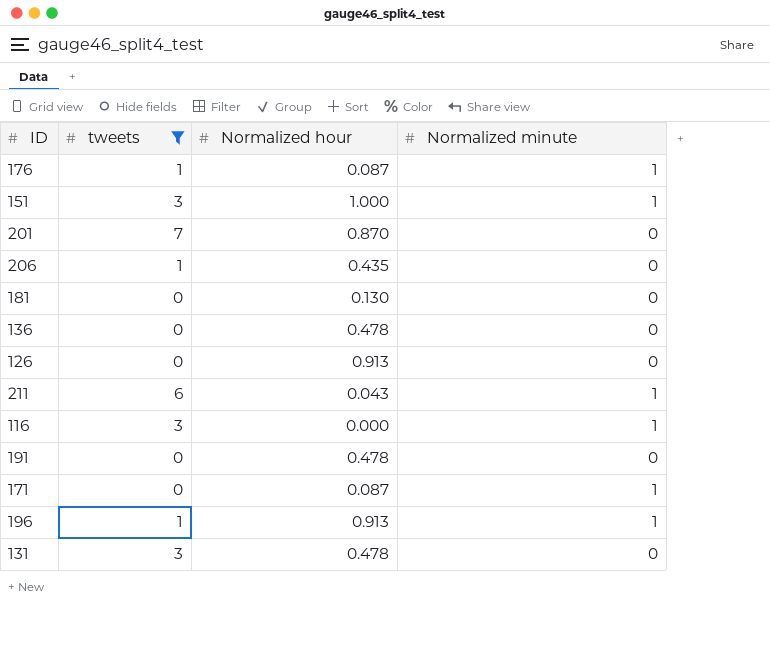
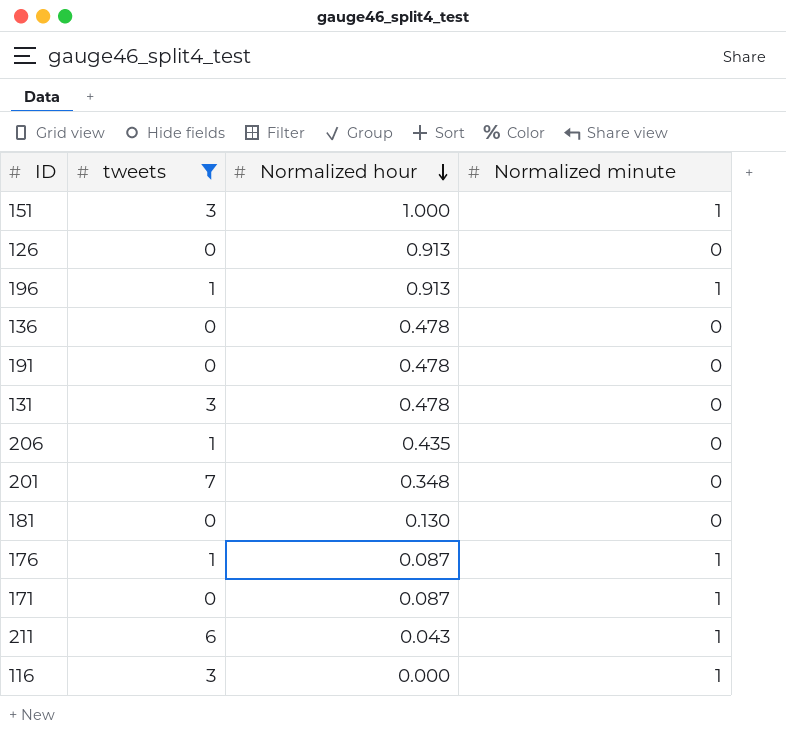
row order: none -> Normalized hour descending
201 | Normalized hour: 0.870 -> 0.348

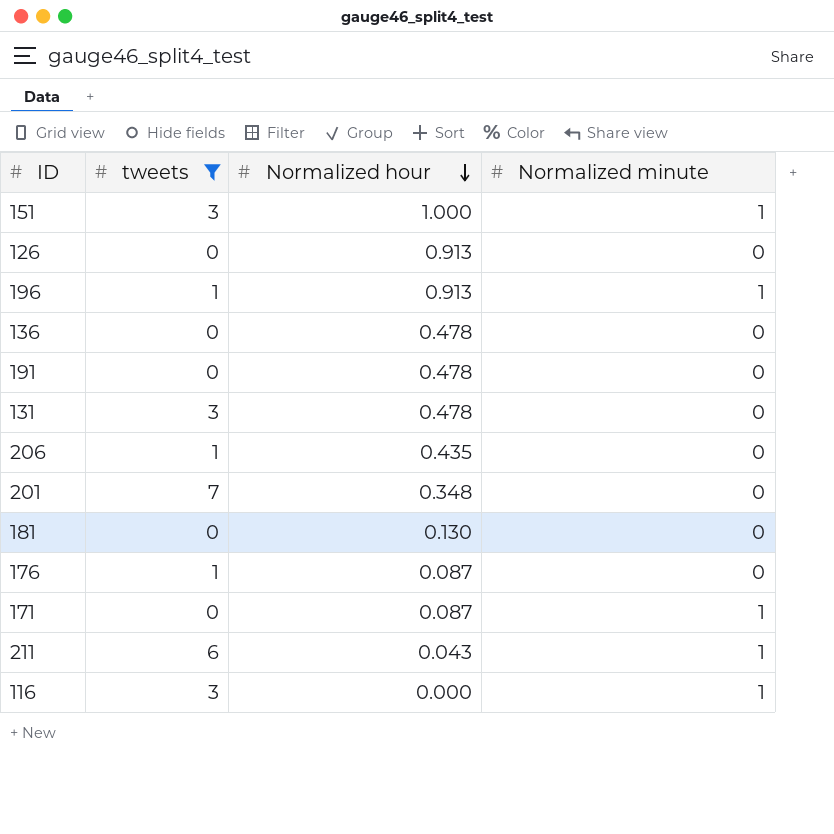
176 | Normalized minute: 1 -> 0

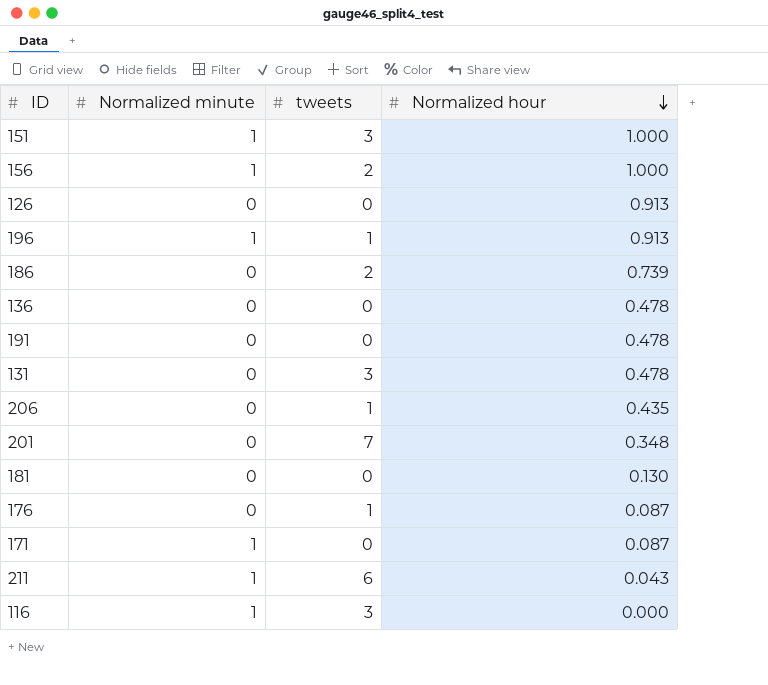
filter: tweets != 2 -> none
column Normalized minute | position: 4 -> 2

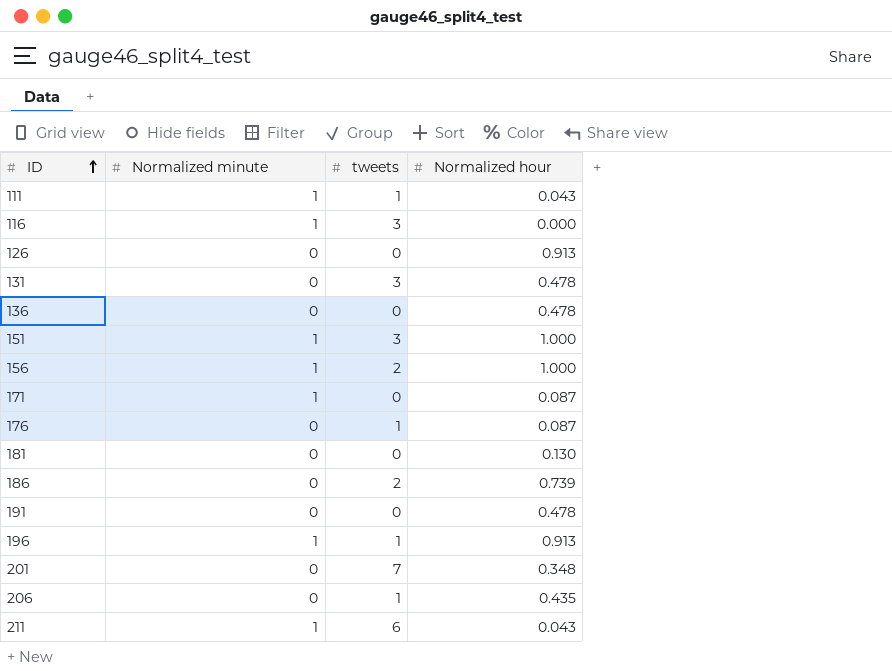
row order: Normalized hour descending -> ID ascending
row 111: none -> 1 | 1 | 0.043

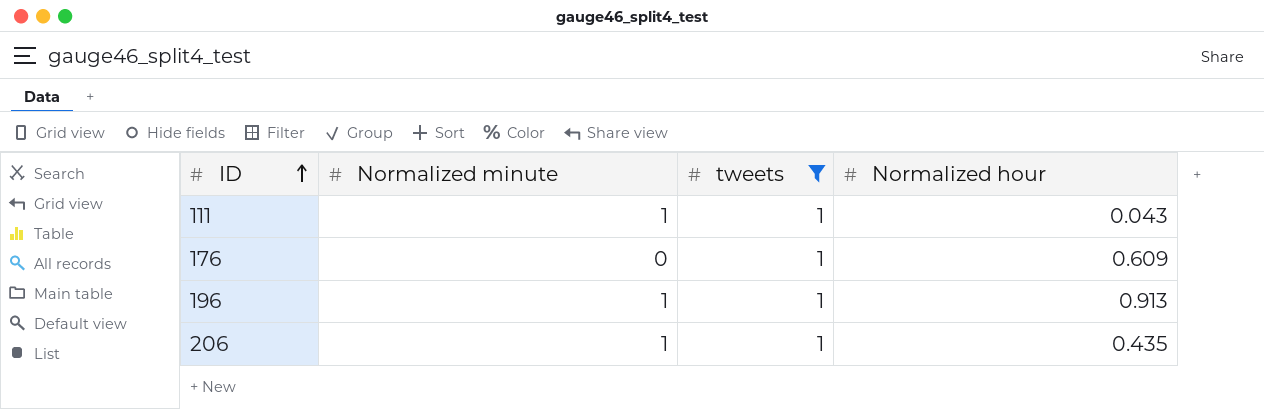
filter: none -> tweets = 1
176 | Normalized hour: 0.087 -> 0.609
206 | Normalized minute: 0 -> 1

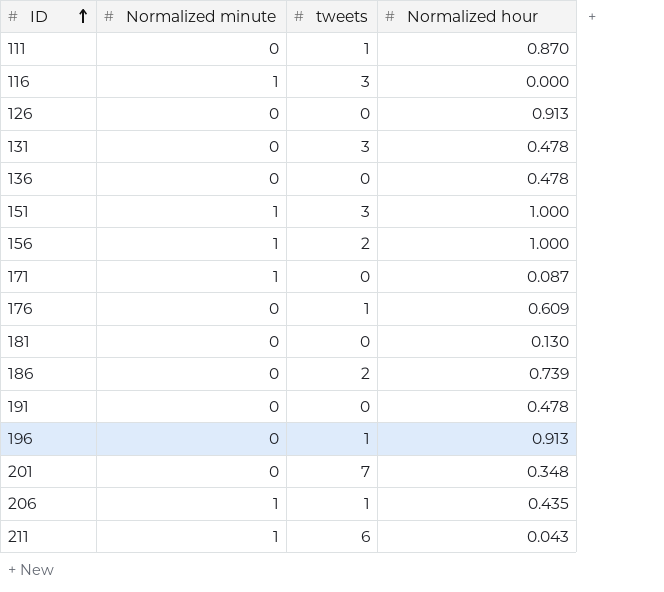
filter: tweets = 1 -> none
111 | Normalized minute: 1 -> 0
111 | Normalized hour: 0.043 -> 0.870
196 | Normalized minute: 1 -> 0

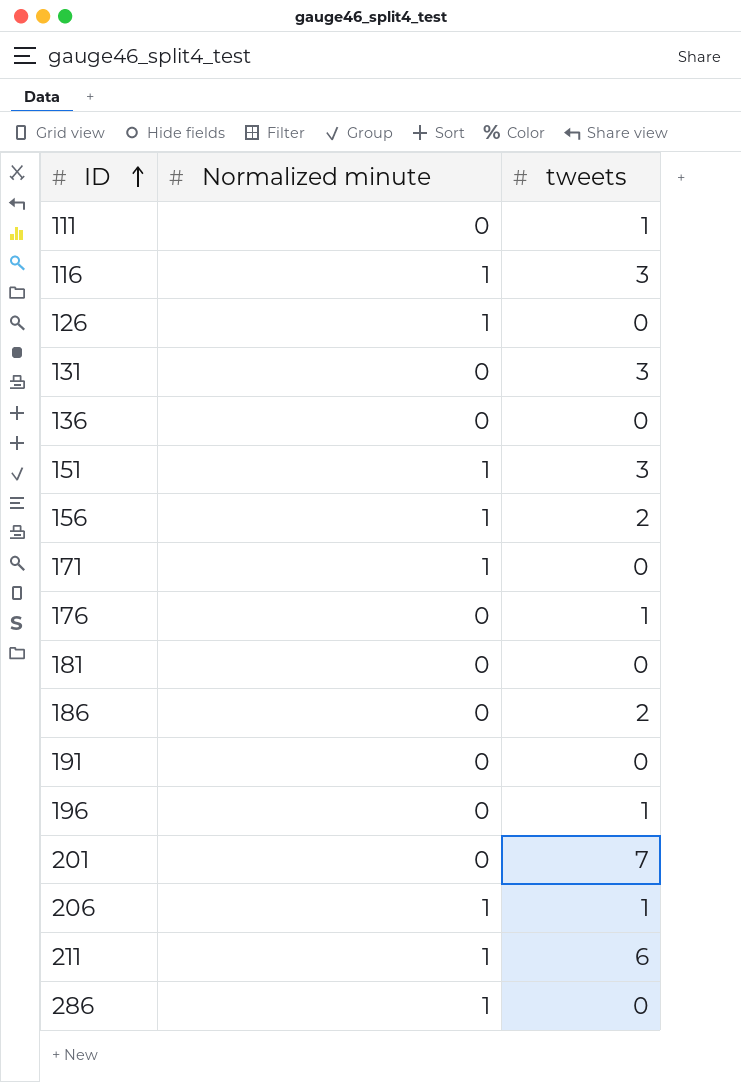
column Normalized hour | position: 4 -> none
126 | Normalized minute: 0 -> 1
row 286: none -> 1 | 0

